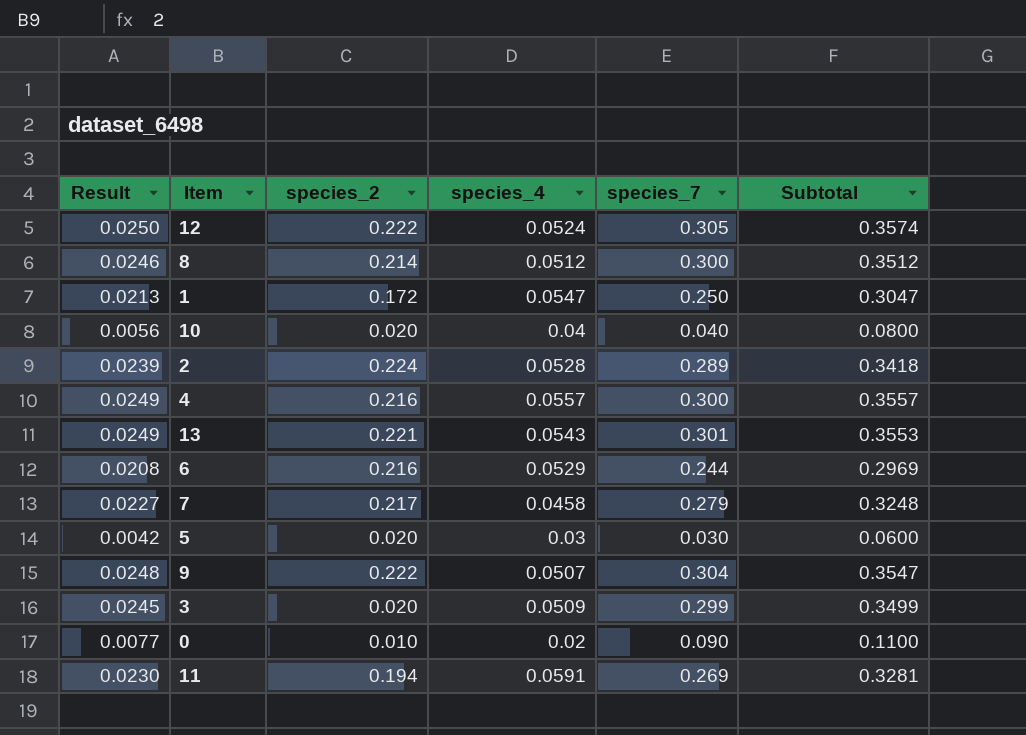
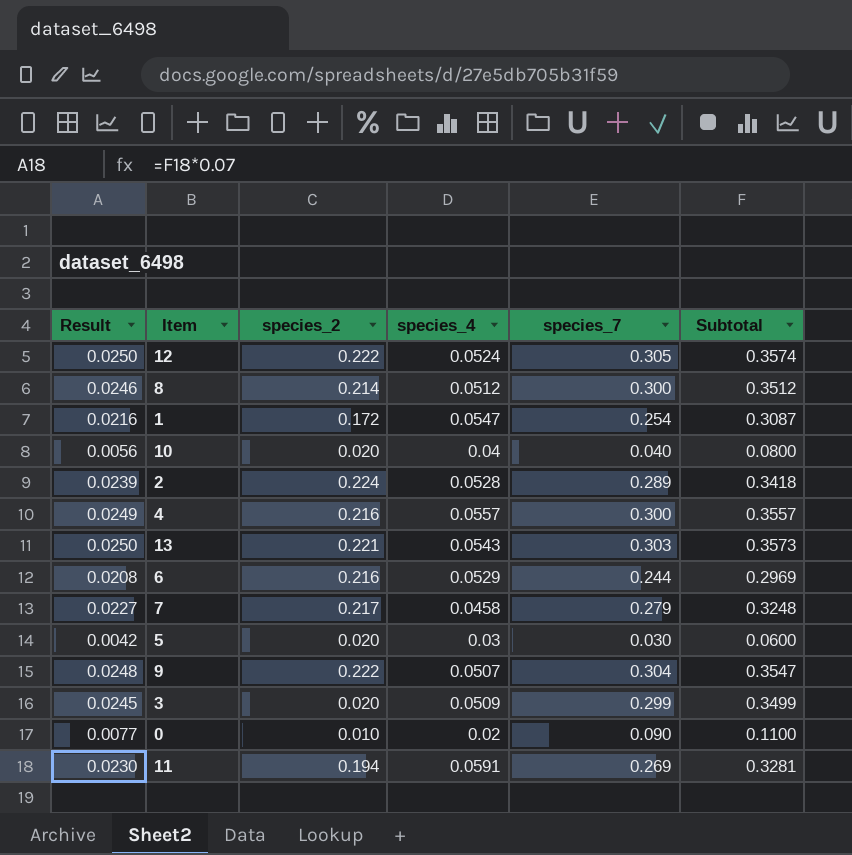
1 | Result: 0.0213 -> 0.0216
1 | species_7: 0.250 -> 0.254
1 | Subtotal: 0.3047 -> 0.3087
13 | Result: 0.0249 -> 0.0250
13 | species_7: 0.301 -> 0.303
13 | Subtotal: 0.3553 -> 0.3573

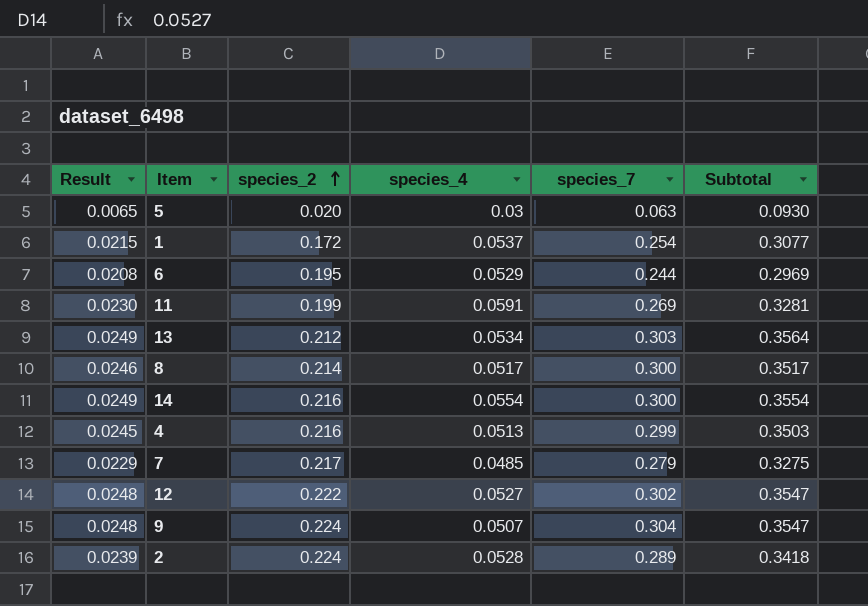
row order: none -> species_2 ascending
row 10: 0.0056 | 0.020 | 0.04 | 0.040 | 0.0800 -> none
row 3: 0.0245 | 0.020 | 0.0509 | 0.299 | 0.3499 -> none
row 0: 0.0077 | 0.010 | 0.02 | 0.090 | 0.1100 -> none
5 | Result: 0.0042 -> 0.0065
5 | species_7: 0.030 -> 0.063
5 | Subtotal: 0.0600 -> 0.0930
1 | Result: 0.0216 -> 0.0215
1 | species_4: 0.0547 -> 0.0537
1 | Subtotal: 0.3087 -> 0.3077
6 | species_2: 0.216 -> 0.195
11 | species_2: 0.194 -> 0.199
13 | Result: 0.0250 -> 0.0249
13 | species_2: 0.221 -> 0.212
13 | species_4: 0.0543 -> 0.0534
13 | Subtotal: 0.3573 -> 0.3564
8 | species_4: 0.0512 -> 0.0517
8 | Subtotal: 0.3512 -> 0.3517
row 14: none -> 0.0249 | 0.216 | 0.0554 | 0.300 | 0.3554
4 | Result: 0.0249 -> 0.0245
4 | species_4: 0.0557 -> 0.0513
4 | species_7: 0.300 -> 0.299
4 | Subtotal: 0.3557 -> 0.3503
7 | Result: 0.0227 -> 0.0229
7 | species_4: 0.0458 -> 0.0485
7 | Subtotal: 0.3248 -> 0.3275
12 | Result: 0.0250 -> 0.0248
12 | species_4: 0.0524 -> 0.0527
12 | species_7: 0.305 -> 0.302
12 | Subtotal: 0.3574 -> 0.3547
9 | species_2: 0.222 -> 0.224

